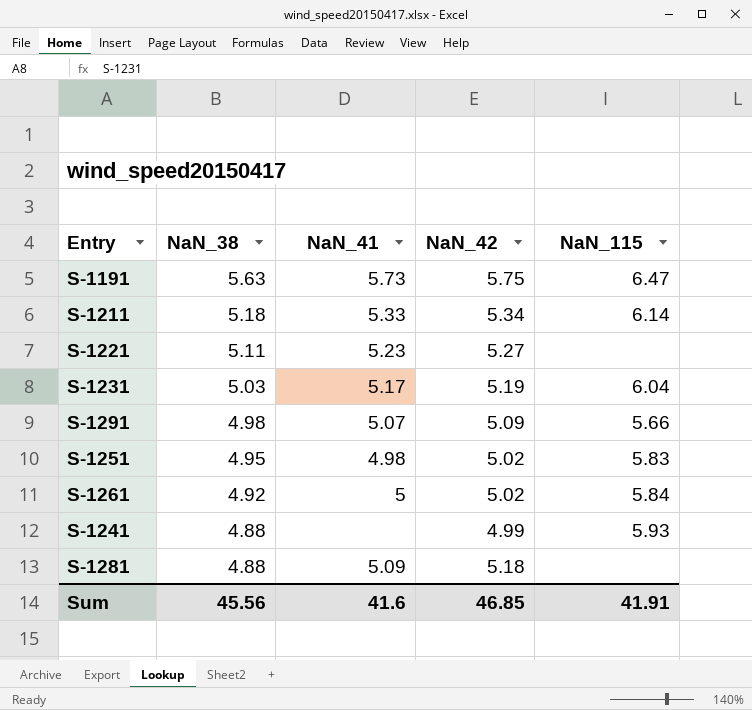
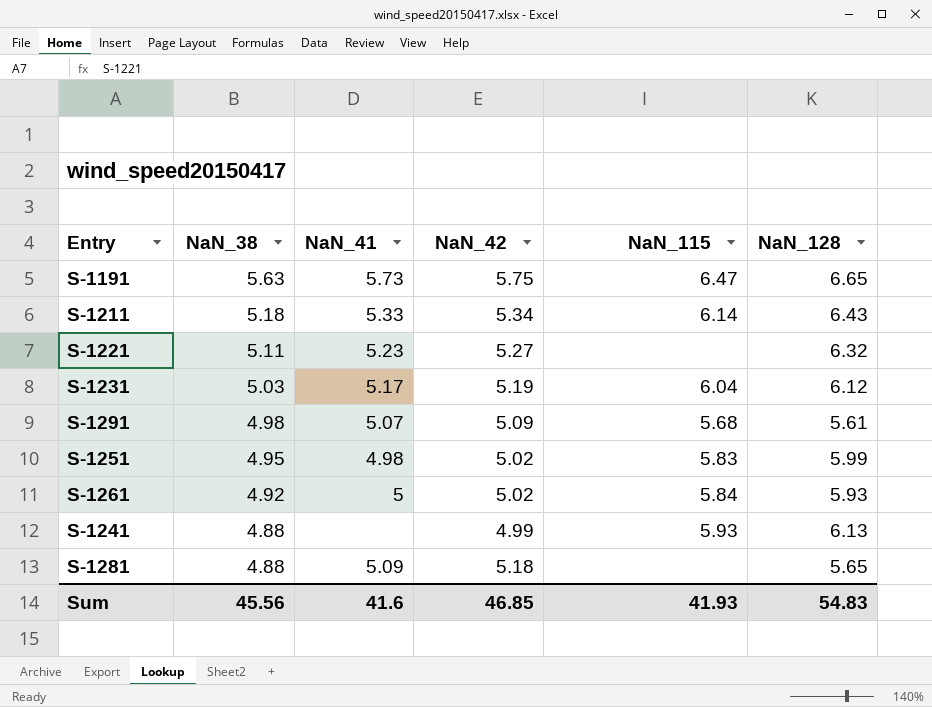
column NaN_128 | position: none -> 6
S-1291 | NaN_115: 5.66 -> 5.68
Sum | NaN_115: 41.91 -> 41.93

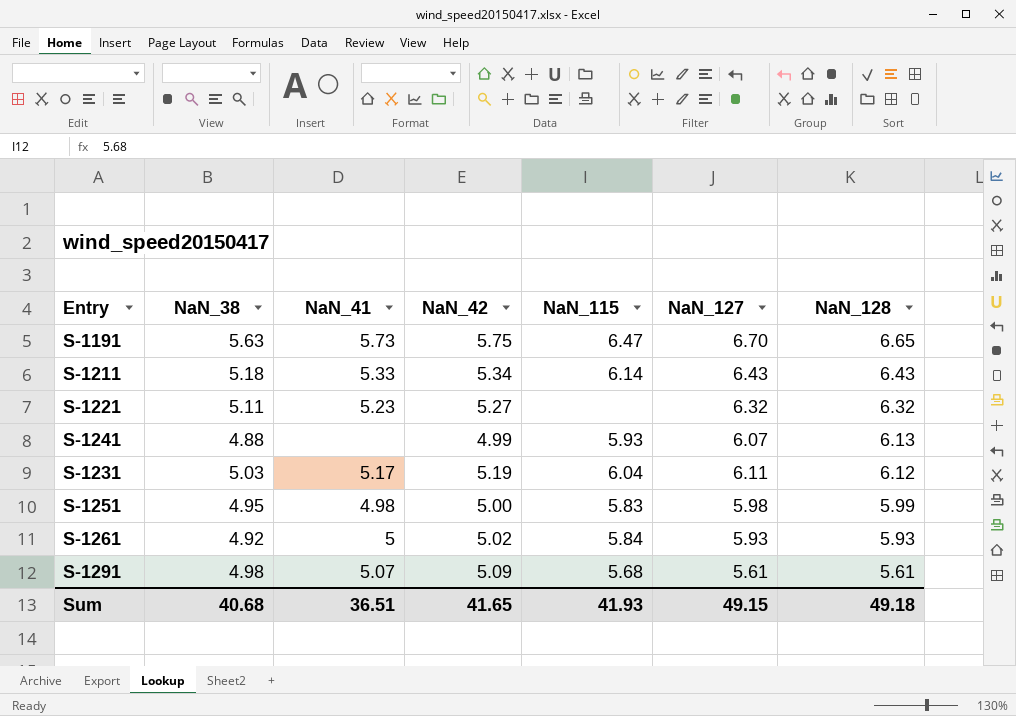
row order: NaN_38 descending -> NaN_128 descending
column NaN_127 | position: none -> 6
row S-1281: 4.88 | 5.09 | 5.18 | none | 5.65 -> none
S-1251 | NaN_42: 5.02 -> 5.00
Sum | NaN_38: 45.56 -> 40.68
Sum | NaN_41: 41.6 -> 36.51
Sum | NaN_42: 46.85 -> 41.65
Sum | NaN_128: 54.83 -> 49.18

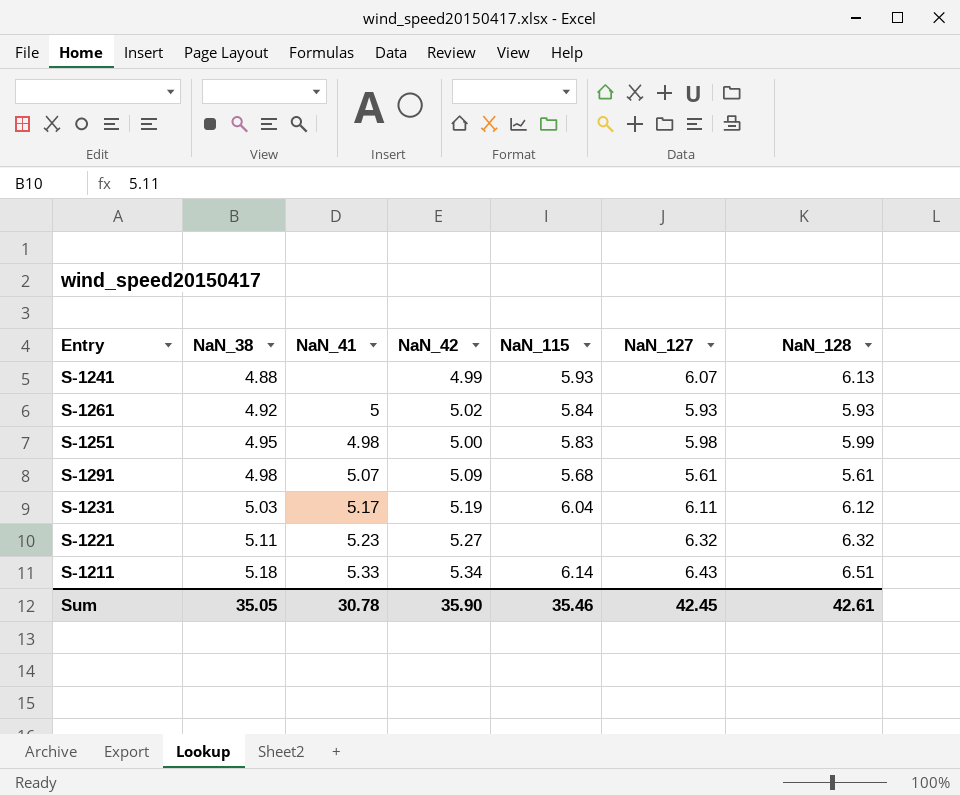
row order: NaN_128 descending -> NaN_38 ascending
row S-1191: 5.63 | 5.73 | 5.75 | 6.47 | 6.70 | 6.65 -> none
S-1211 | NaN_128: 6.43 -> 6.51
Sum | NaN_38: 40.68 -> 35.05
Sum | NaN_41: 36.51 -> 30.78
Sum | NaN_42: 41.65 -> 35.90
Sum | NaN_115: 41.93 -> 35.46
Sum | NaN_127: 49.15 -> 42.45
Sum | NaN_128: 49.18 -> 42.61

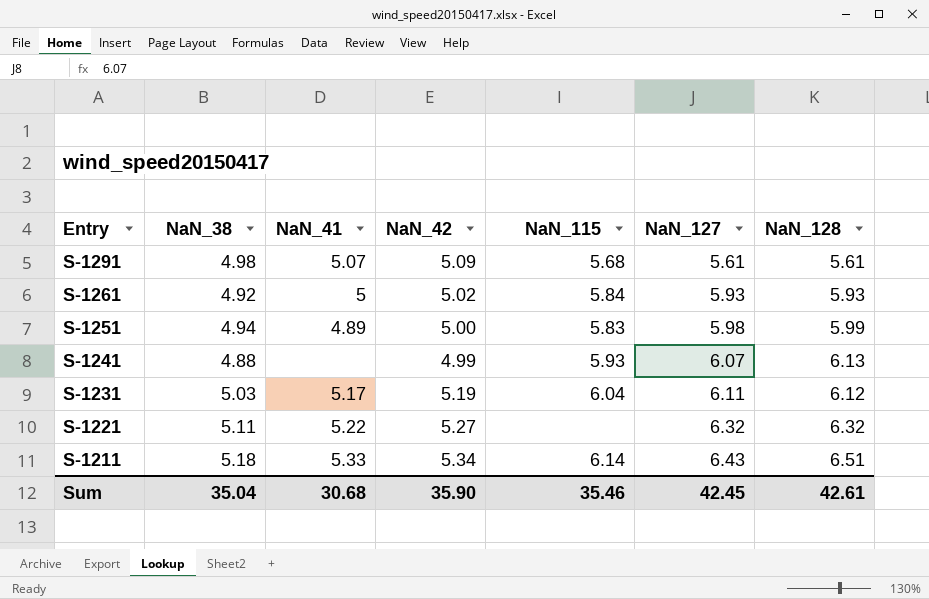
row order: NaN_38 ascending -> Entry descending
S-1251 | NaN_38: 4.95 -> 4.94
S-1251 | NaN_41: 4.98 -> 4.89
S-1221 | NaN_41: 5.23 -> 5.22
Sum | NaN_38: 35.05 -> 35.04
Sum | NaN_41: 30.78 -> 30.68

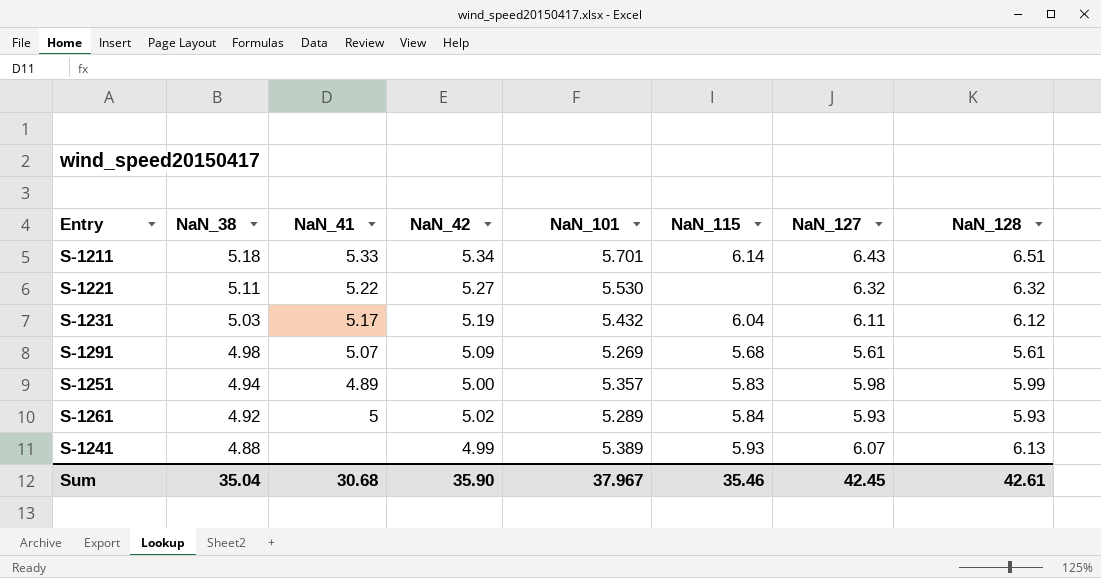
row order: Entry descending -> NaN_38 descending
column NaN_101 | position: none -> 5

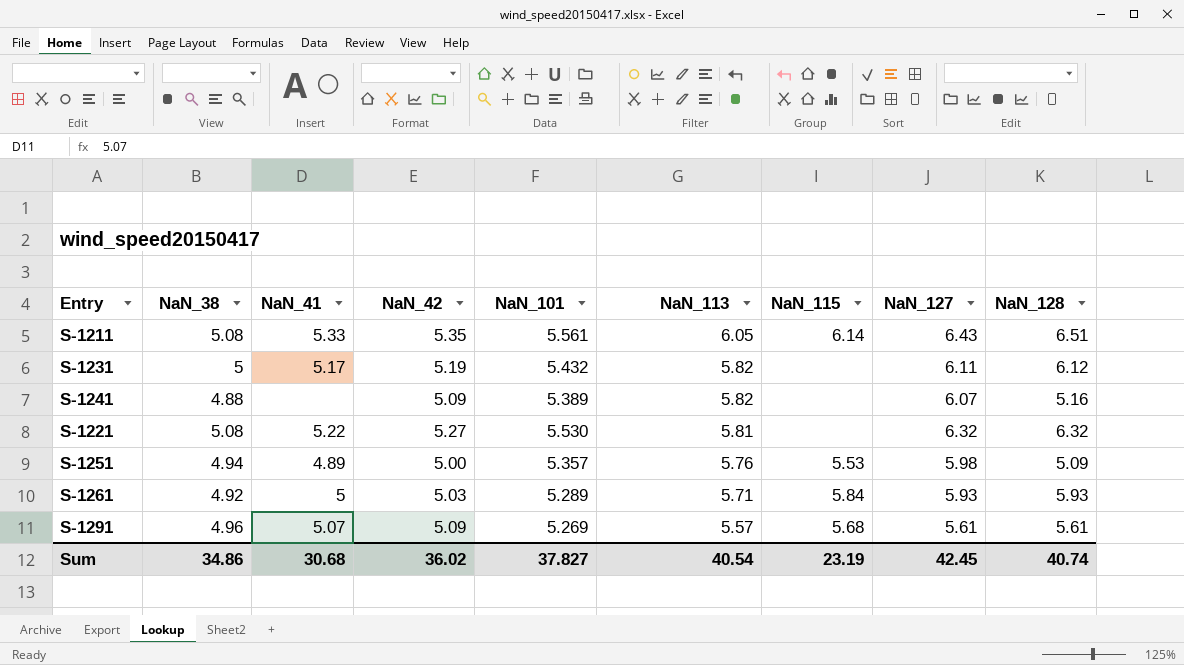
row order: NaN_38 descending -> NaN_113 descending
column NaN_113 | position: none -> 6
S-1211 | NaN_38: 5.18 -> 5.08
S-1211 | NaN_42: 5.34 -> 5.35
S-1211 | NaN_101: 5.701 -> 5.561
S-1231 | NaN_38: 5.03 -> 5
S-1231 | NaN_115: 6.04 -> none
S-1241 | NaN_42: 4.99 -> 5.09
S-1241 | NaN_115: 5.93 -> none
S-1241 | NaN_128: 6.13 -> 5.16
S-1221 | NaN_38: 5.11 -> 5.08
S-1251 | NaN_115: 5.83 -> 5.53
S-1251 | NaN_128: 5.99 -> 5.09
S-1261 | NaN_42: 5.02 -> 5.03
S-1291 | NaN_38: 4.98 -> 4.96
Sum | NaN_38: 35.04 -> 34.86
Sum | NaN_42: 35.90 -> 36.02
Sum | NaN_101: 37.967 -> 37.827
Sum | NaN_115: 35.46 -> 23.19
Sum | NaN_128: 42.61 -> 40.74

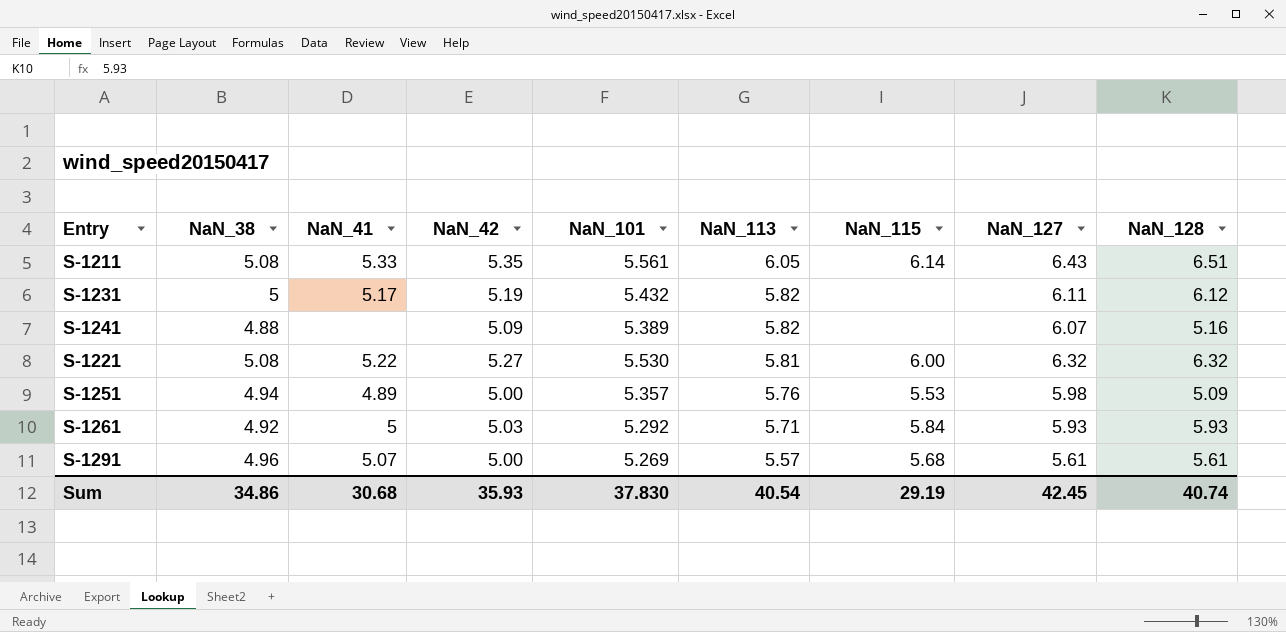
S-1221 | NaN_115: none -> 6.00
S-1261 | NaN_101: 5.289 -> 5.292
S-1291 | NaN_42: 5.09 -> 5.00
Sum | NaN_42: 36.02 -> 35.93
Sum | NaN_101: 37.827 -> 37.830
Sum | NaN_115: 23.19 -> 29.19

